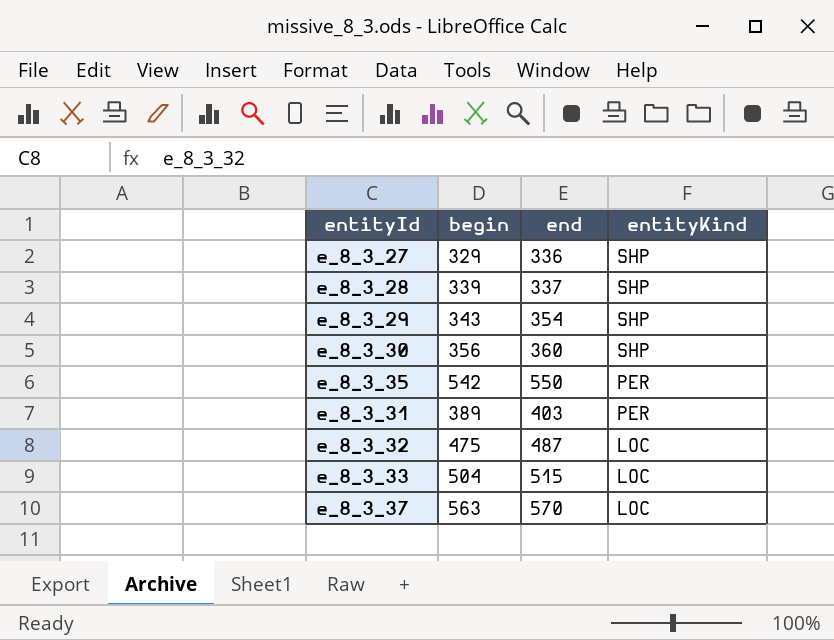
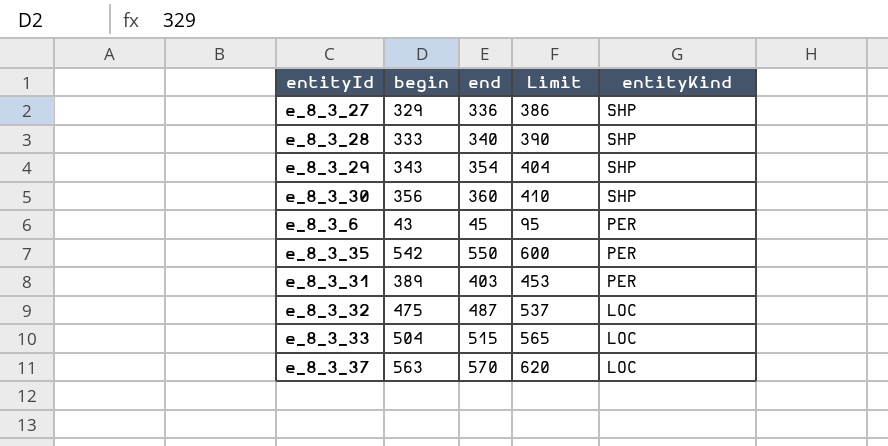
column Limit | formula: none -> [end] + 50
e_8_3_28 | begin: 339 -> 333
e_8_3_28 | end: 337 -> 340
row e_8_3_6: none -> 43 | 45 | 95 | PER

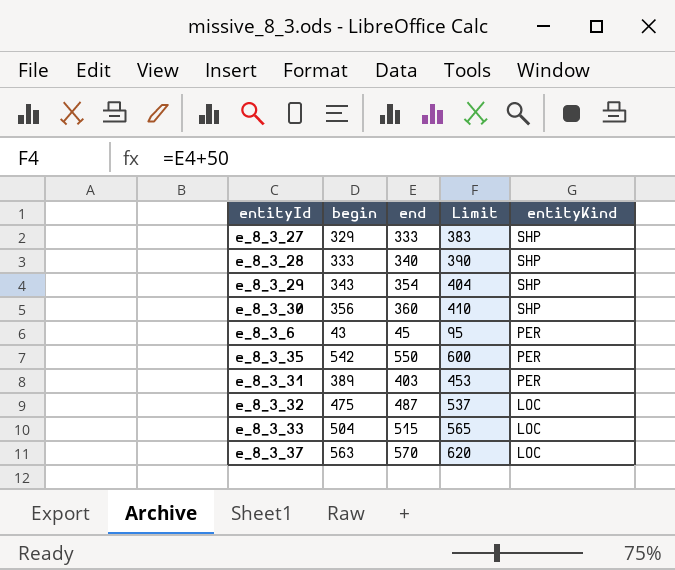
e_8_3_27 | end: 336 -> 333
e_8_3_27 | Limit: 386 -> 383

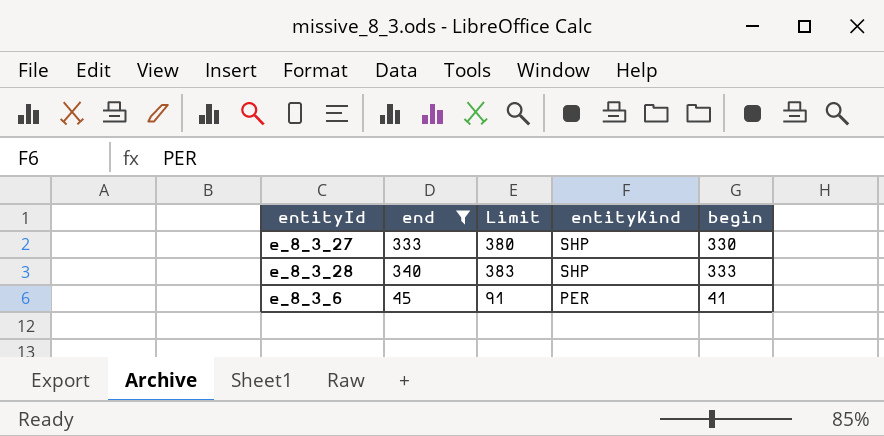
filter: none -> end <= 340
column Limit | formula: [end] + 50 -> [begin] + 50
column begin | position: 2 -> 5
e_8_3_27 | begin: 329 -> 330
e_8_3_6 | begin: 43 -> 41

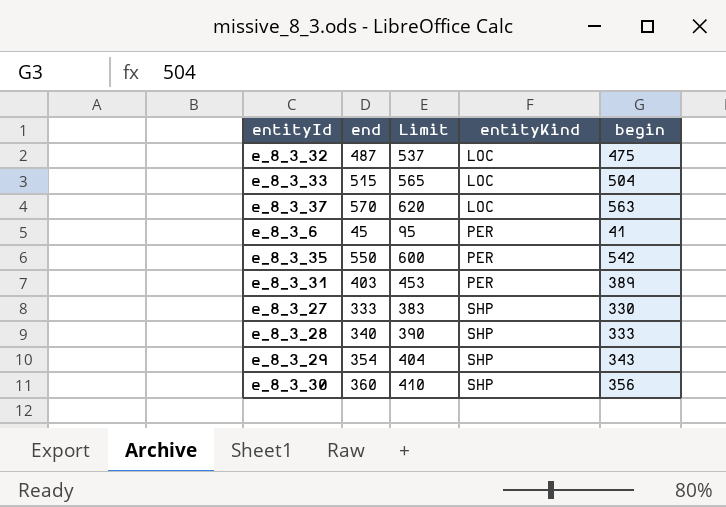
filter: end <= 340 -> none
row order: entityKind descending -> entityKind ascending
column Limit | formula: [begin] + 50 -> [end] + 50

